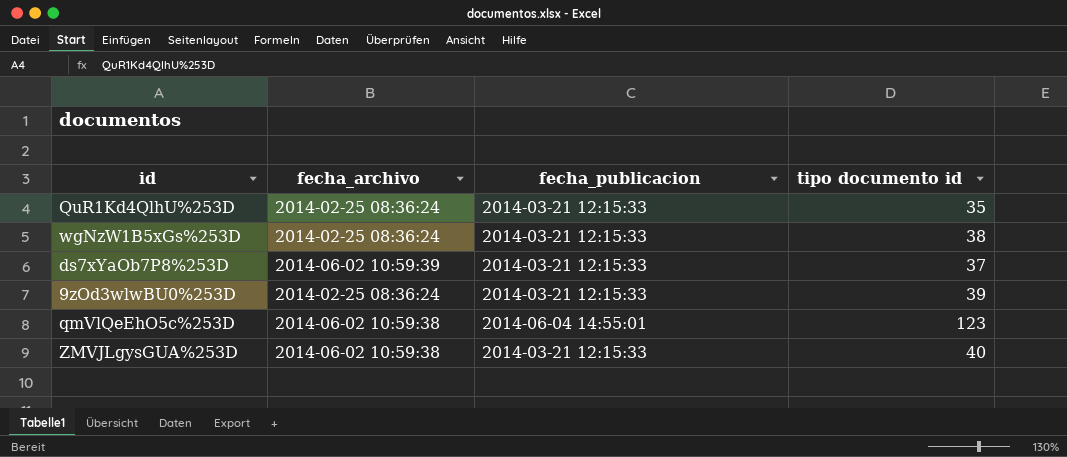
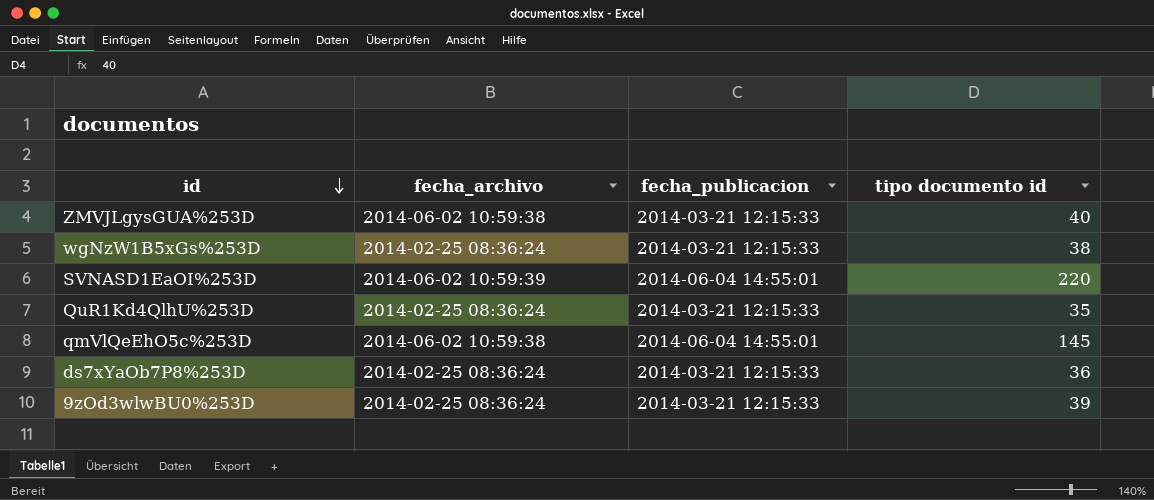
row order: none -> id descending
row SVNASD1EaOI%253D: none -> 2014-06-02 10:59:39 | 2014-06-04 14:55:01 | 220
qmVlQeEhO5c%253D | tipo documento id: 123 -> 145
ds7xYaOb7P8%253D | fecha_archivo: 2014-06-02 10:59:39 -> 2014-02-25 08:36:24
ds7xYaOb7P8%253D | tipo documento id: 37 -> 36

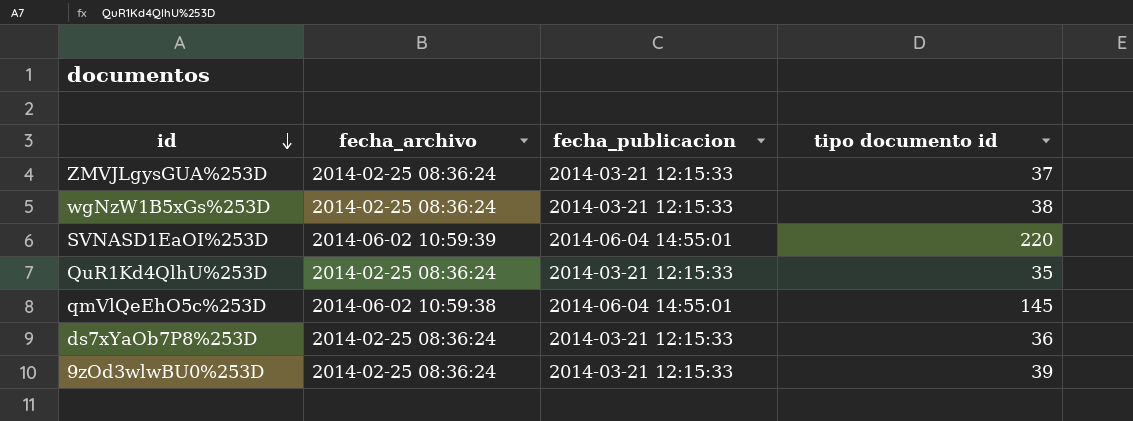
ZMVJLgysGUA%253D | fecha_archivo: 2014-06-02 10:59:38 -> 2014-02-25 08:36:24
ZMVJLgysGUA%253D | tipo documento id: 40 -> 37

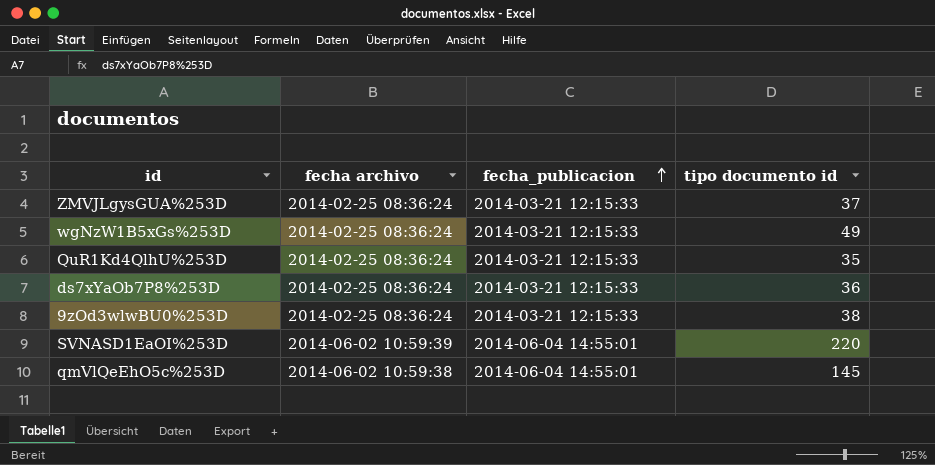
row order: id descending -> fecha_publicacion ascending
column name: fecha_archivo -> fecha archivo
wgNzW1B5xGs%253D | tipo documento id: 38 -> 49
9zOd3wlwBU0%253D | tipo documento id: 39 -> 38

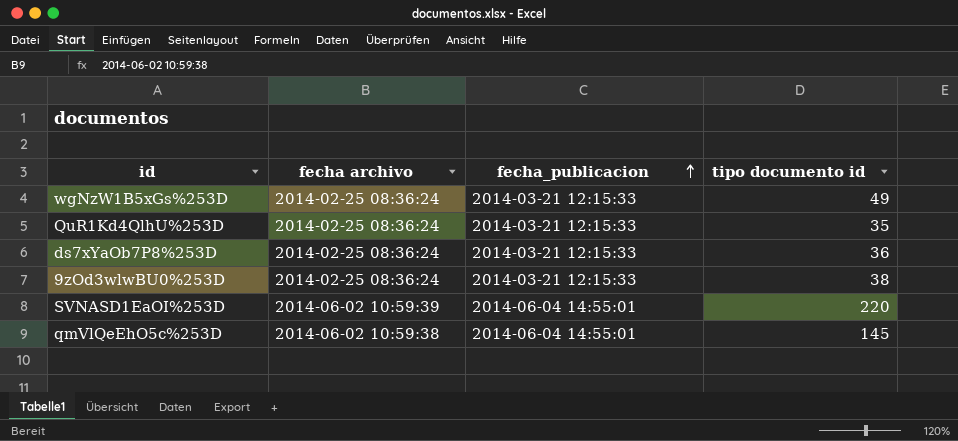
row ZMVJLgysGUA%253D: 2014-02-25 08:36:24 | 2014-03-21 12:15:33 | 37 -> none

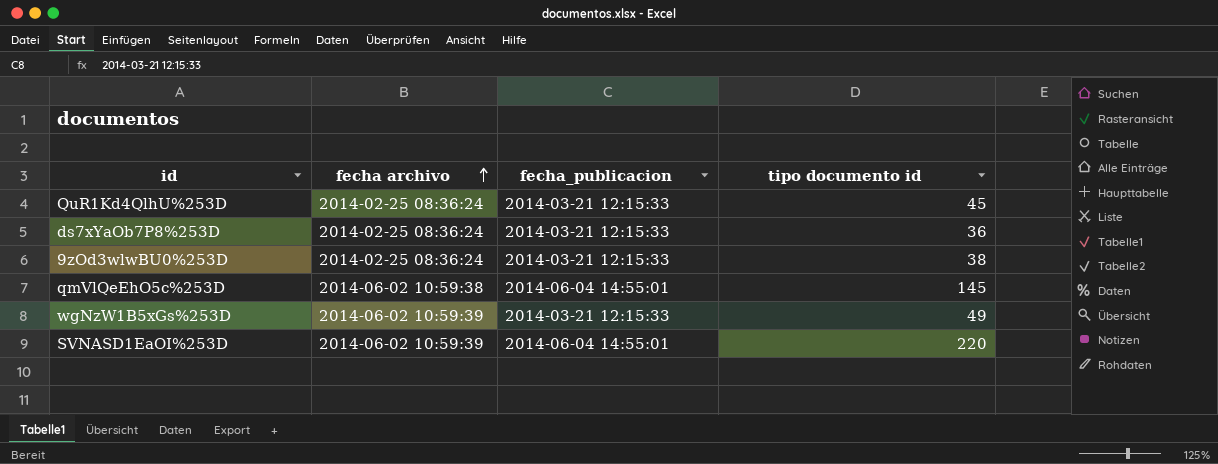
row order: fecha_publicacion ascending -> fecha archivo ascending
QuR1Kd4QlhU%253D | tipo documento id: 35 -> 45
wgNzW1B5xGs%253D | fecha archivo: 2014-02-25 08:36:24 -> 2014-06-02 10:59:39

